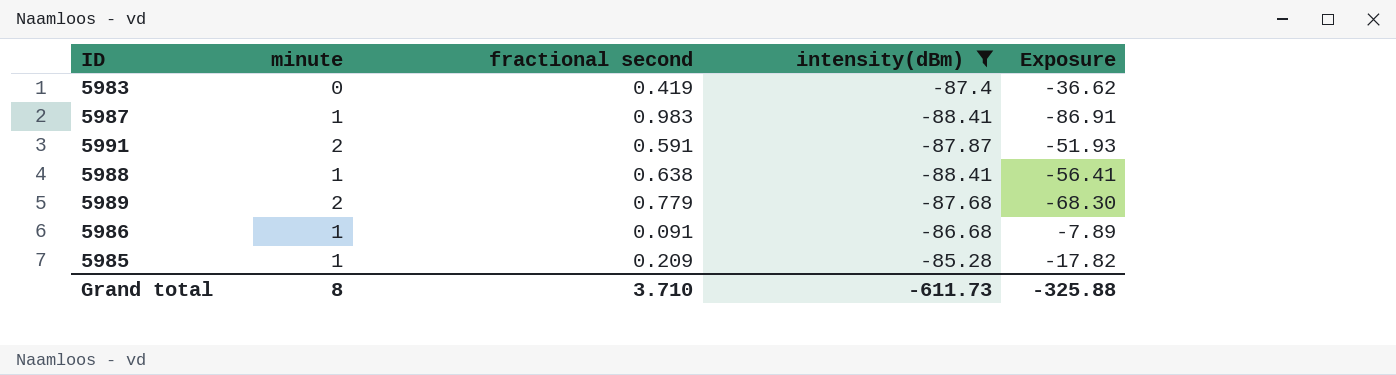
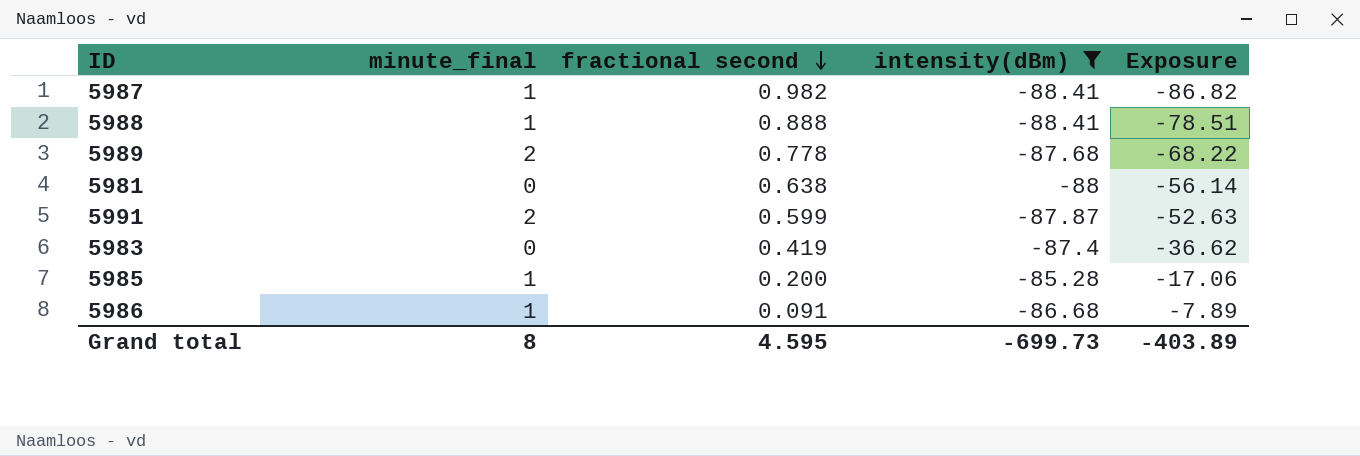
row order: none -> fractional second descending
column name: minute -> minute_final
5987 | fractional second: 0.983 -> 0.982
5987 | Exposure: -86.91 -> -86.82
5988 | fractional second: 0.638 -> 0.888
5988 | Exposure: -56.41 -> -78.51
5989 | fractional second: 0.779 -> 0.778
5989 | Exposure: -68.30 -> -68.22
row 5981: none -> 0 | 0.638 | -88 | -56.14
5991 | fractional second: 0.591 -> 0.599
5991 | Exposure: -51.93 -> -52.63
5985 | fractional second: 0.209 -> 0.200
5985 | Exposure: -17.82 -> -17.06
Grand total | fractional second: 3.710 -> 4.595
Grand total | intensity(dBm): -611.73 -> -699.73
Grand total | Exposure: -325.88 -> -403.89

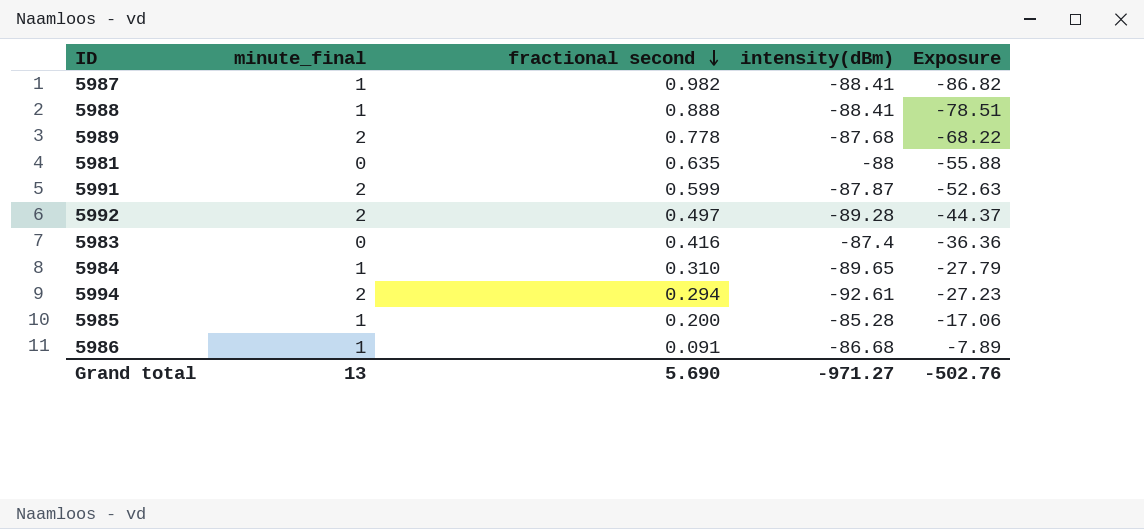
filter: intensity(dBm) >= -88.41 -> none
5981 | fractional second: 0.638 -> 0.635
5981 | Exposure: -56.14 -> -55.88
5983 | fractional second: 0.419 -> 0.416
5983 | Exposure: -36.62 -> -36.36
Grand total | minute_final: 8 -> 13
Grand total | fractional second: 4.595 -> 5.690
Grand total | intensity(dBm): -699.73 -> -971.27
Grand total | Exposure: -403.89 -> -502.76

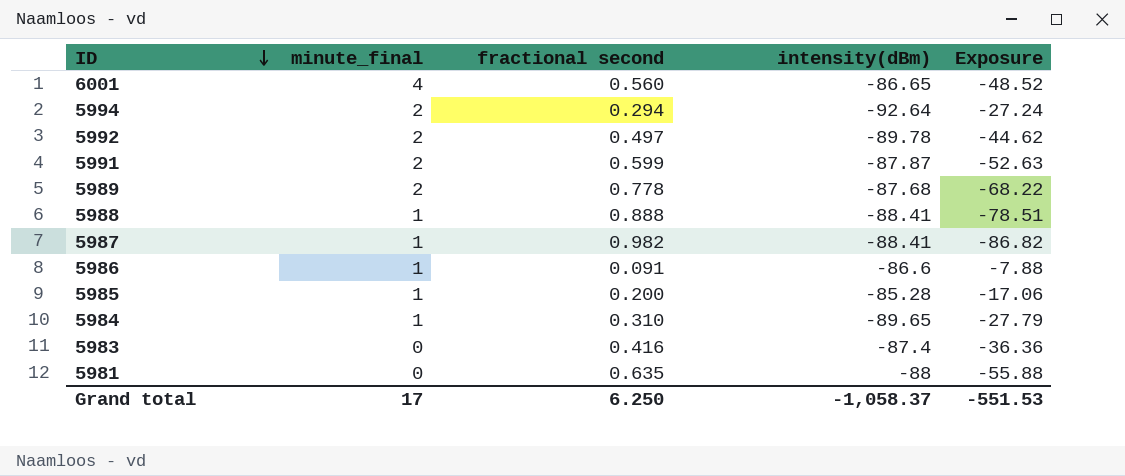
row order: fractional second descending -> ID descending
row 6001: none -> 4 | 0.560 | -86.65 | -48.52
5994 | intensity(dBm): -92.61 -> -92.64
5994 | Exposure: -27.23 -> -27.24
5992 | intensity(dBm): -89.28 -> -89.78
5992 | Exposure: -44.37 -> -44.62
5986 | intensity(dBm): -86.68 -> -86.6
5986 | Exposure: -7.89 -> -7.88
Grand total | minute_final: 13 -> 17
Grand total | fractional second: 5.690 -> 6.250
Grand total | intensity(dBm): -971.27 -> -1,058.37
Grand total | Exposure: -502.76 -> -551.53

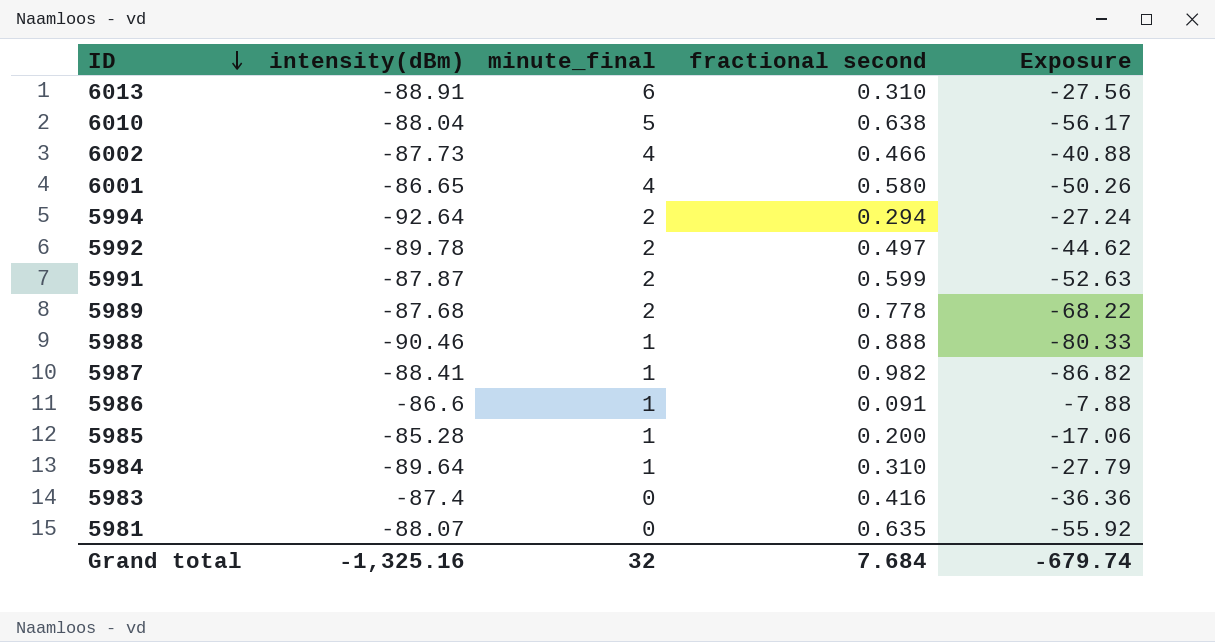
column intensity(dBm) | position: 4 -> 2
row 6013: none -> -88.91 | 6 | 0.310 | -27.56
row 6010: none -> -88.04 | 5 | 0.638 | -56.17
row 6002: none -> -87.73 | 4 | 0.466 | -40.88
6001 | fractional second: 0.560 -> 0.580
6001 | Exposure: -48.52 -> -50.26
5988 | intensity(dBm): -88.41 -> -90.46
5988 | Exposure: -78.51 -> -80.33
5984 | intensity(dBm): -89.65 -> -89.64
5981 | intensity(dBm): -88 -> -88.07
5981 | Exposure: -55.88 -> -55.92
Grand total | intensity(dBm): -1,058.37 -> -1,325.16
Grand total | minute_final: 17 -> 32
Grand total | fractional second: 6.250 -> 7.684
Grand total | Exposure: -551.53 -> -679.74

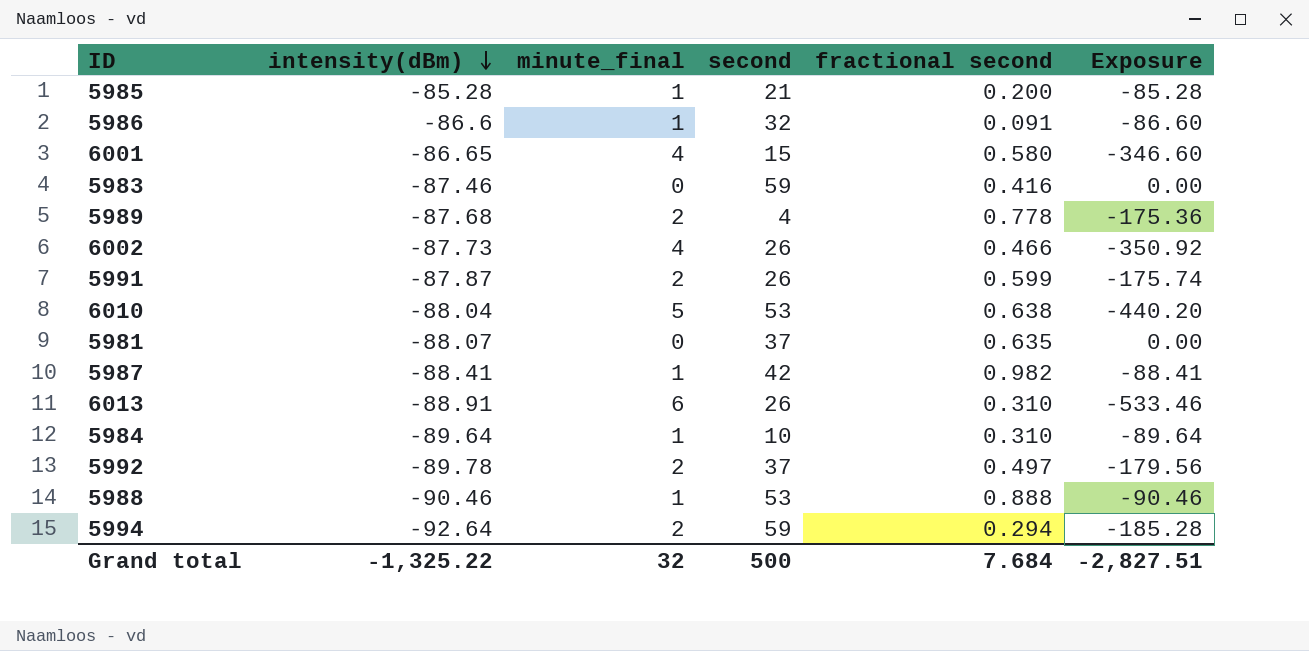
row order: ID descending -> intensity(dBm) descending
column second | position: none -> 4
column Exposure | formula: [intensity(dBm)] * [fractional second] -> [intensity(dBm)] * [minute_final]
5983 | intensity(dBm): -87.4 -> -87.46
Grand total | intensity(dBm): -1,325.16 -> -1,325.22
Grand total | Exposure: -679.74 -> -2,827.51

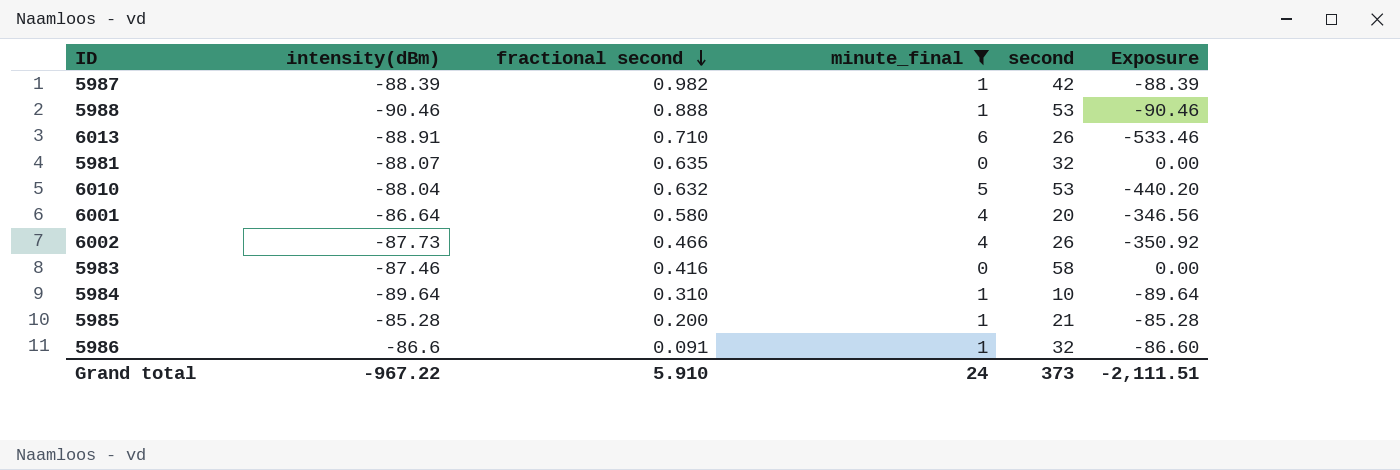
filter: none -> minute_final != 2
row order: intensity(dBm) descending -> fractional second descending
column fractional second | position: 5 -> 3
5987 | intensity(dBm): -88.41 -> -88.39
5987 | Exposure: -88.41 -> -88.39
6013 | fractional second: 0.310 -> 0.710
5981 | second: 37 -> 32
6010 | fractional second: 0.638 -> 0.632
6001 | intensity(dBm): -86.65 -> -86.64
6001 | second: 15 -> 20
6001 | Exposure: -346.60 -> -346.56
5983 | second: 59 -> 58
Grand total | intensity(dBm): -1,325.22 -> -967.22
Grand total | fractional second: 7.684 -> 5.910
Grand total | minute_final: 32 -> 24
Grand total | second: 500 -> 373
Grand total | Exposure: -2,827.51 -> -2,111.51

